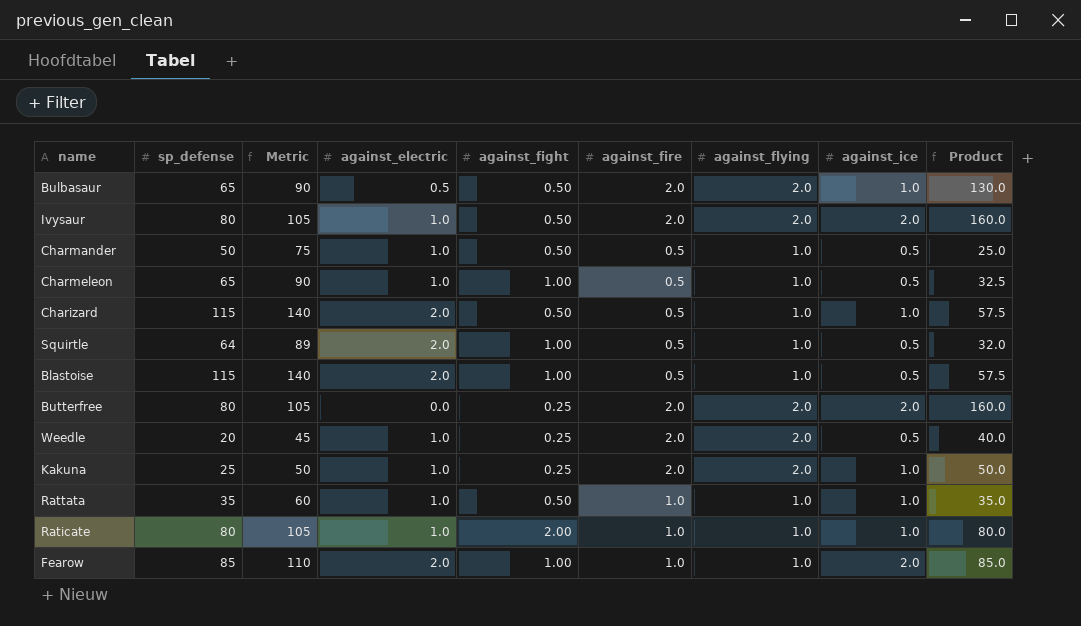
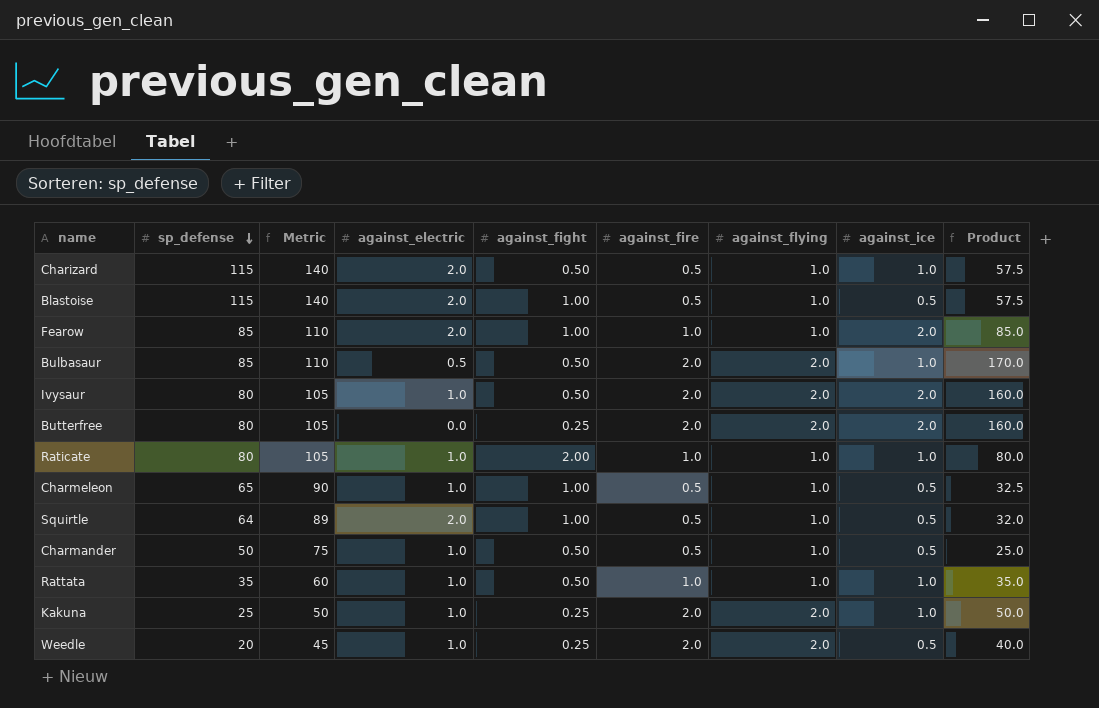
row order: none -> sp_defense descending
Bulbasaur | sp_defense: 65 -> 85
Bulbasaur | Metric: 90 -> 110
Bulbasaur | Product: 130.0 -> 170.0

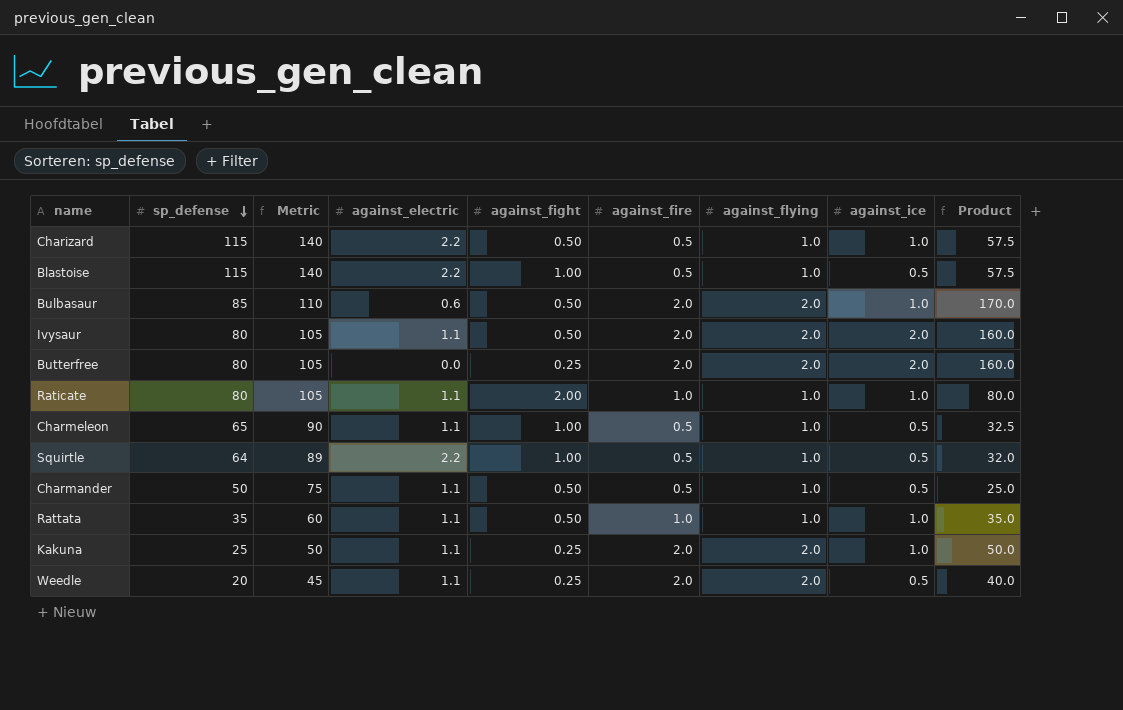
row Fearow: 85 | 110 | 2.0 | 1.00 | 1.0 | 1.0 | 2.0 | 85.0 -> none
Charizard | against_electric: 2.0 -> 2.2
Blastoise | against_electric: 2.0 -> 2.2
Bulbasaur | against_electric: 0.5 -> 0.6
Ivysaur | against_electric: 1.0 -> 1.1
Raticate | against_electric: 1.0 -> 1.1
Charmeleon | against_electric: 1.0 -> 1.1
Squirtle | against_electric: 2.0 -> 2.2
Charmander | against_electric: 1.0 -> 1.1
Rattata | against_electric: 1.0 -> 1.1
Kakuna | against_electric: 1.0 -> 1.1
Weedle | against_electric: 1.0 -> 1.1

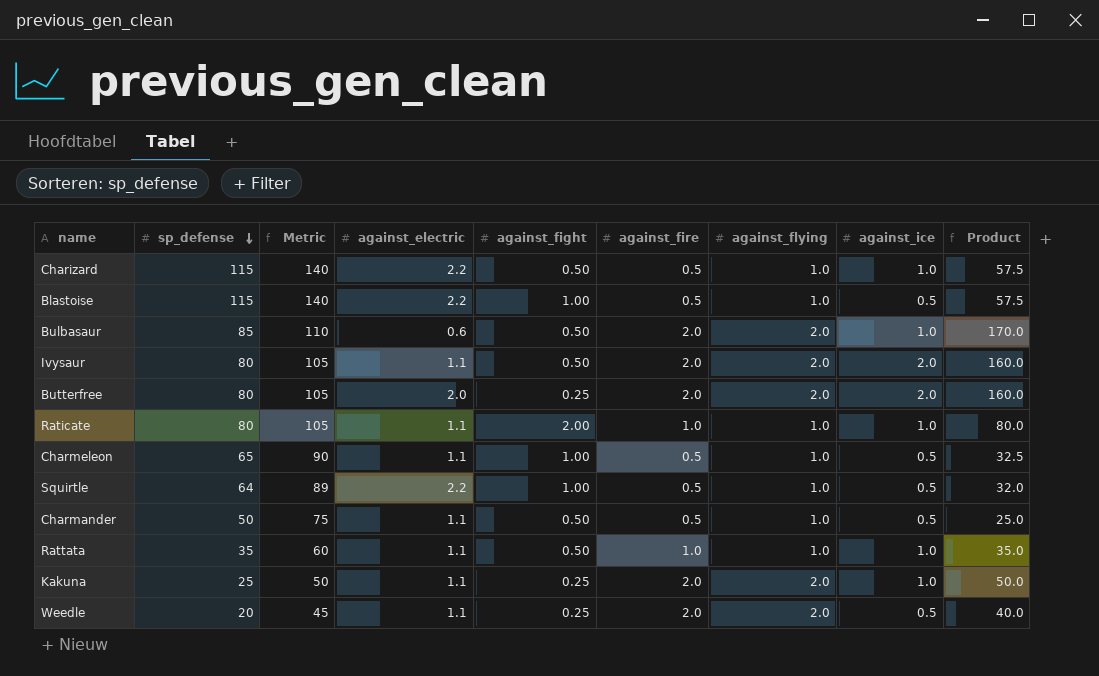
Butterfree | against_electric: 0.0 -> 2.0

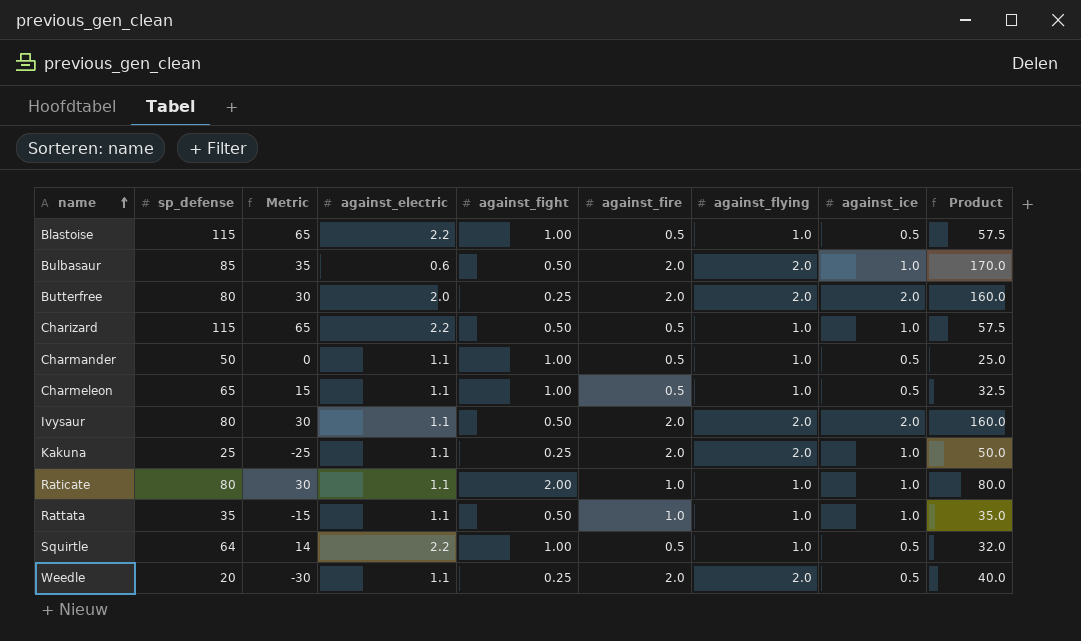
row order: sp_defense descending -> name ascending
column Metric | formula: [sp_defense] + 25 -> [sp_defense] - 50
Charmander | against_fight: 0.50 -> 1.00

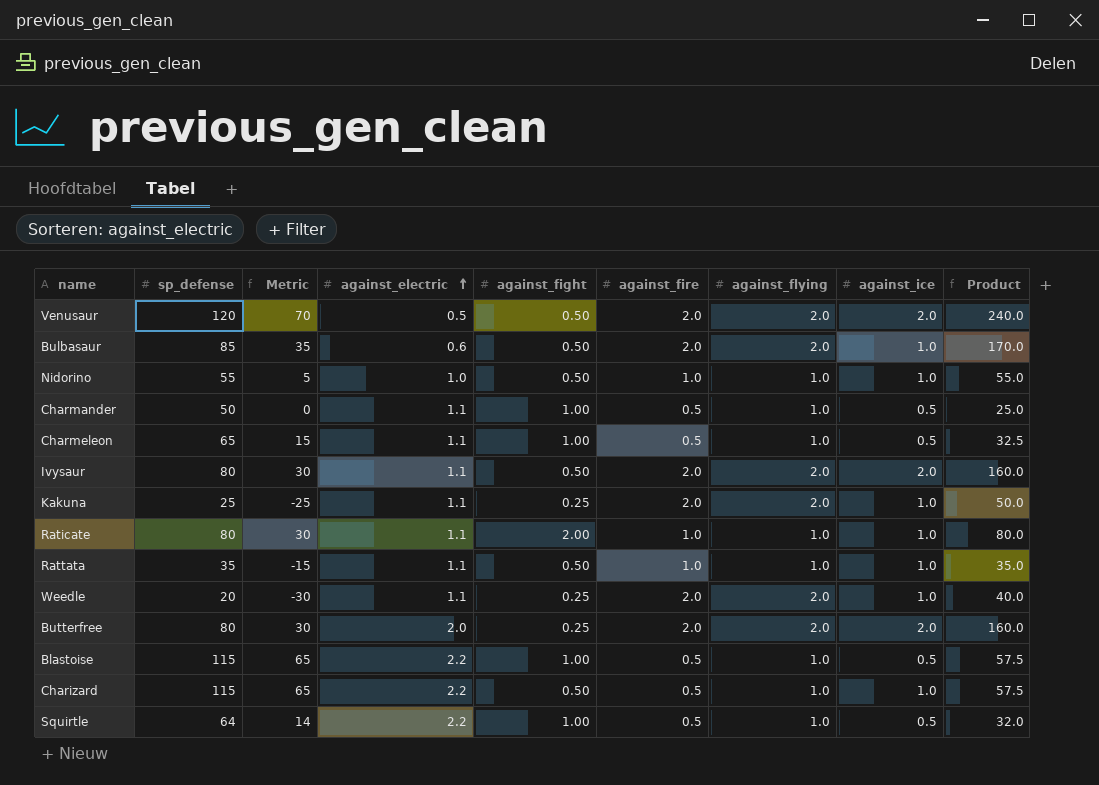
row order: name ascending -> against_electric ascending
row Venusaur: none -> 120 | 70 | 0.5 | 0.50 | 2.0 | 2.0 | 2.0 | 240.0
row Nidorino: none -> 55 | 5 | 1.0 | 0.50 | 1.0 | 1.0 | 1.0 | 55.0
Weedle | against_ice: 0.5 -> 1.0

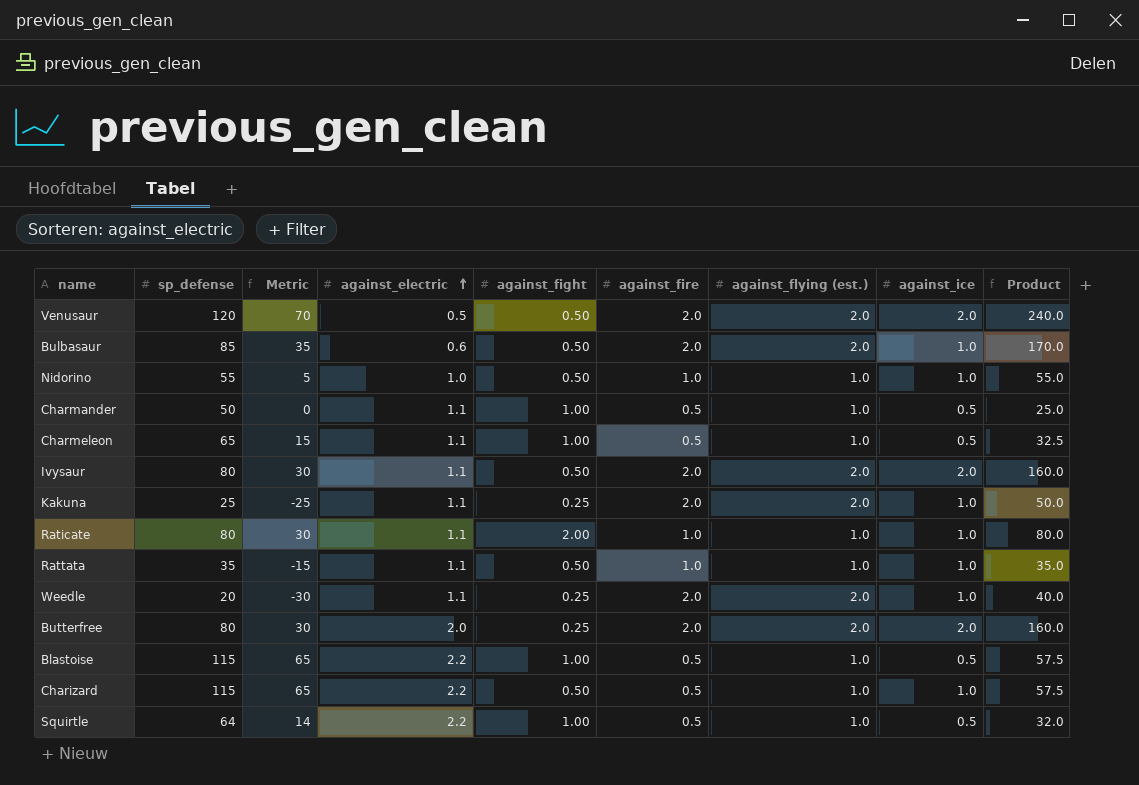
column name: against_flying -> against_flying (est.)

